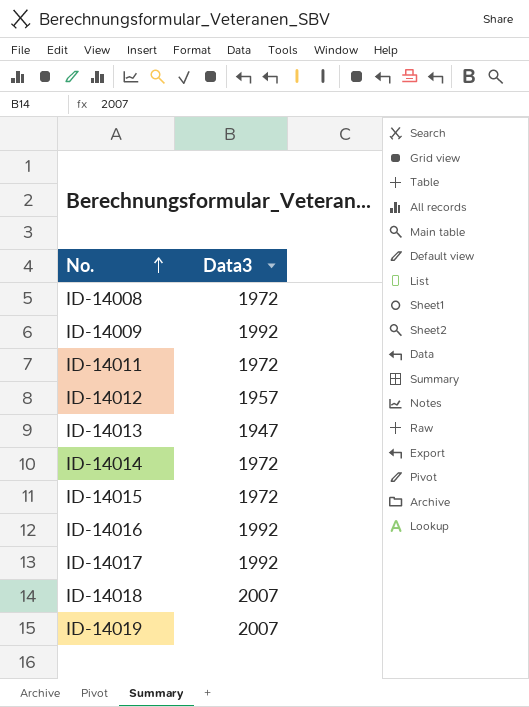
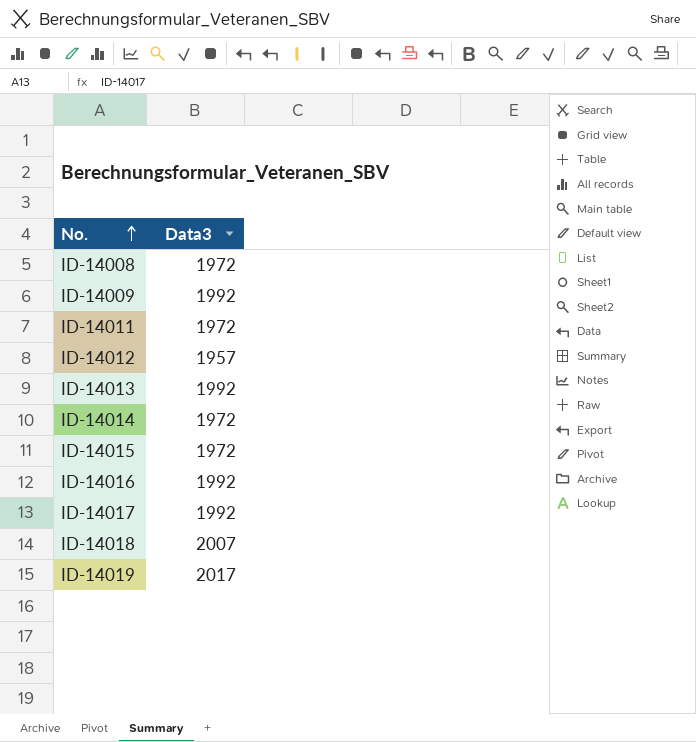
ID-14013 | Data3: 1947 -> 1992
ID-14019 | Data3: 2007 -> 2017

